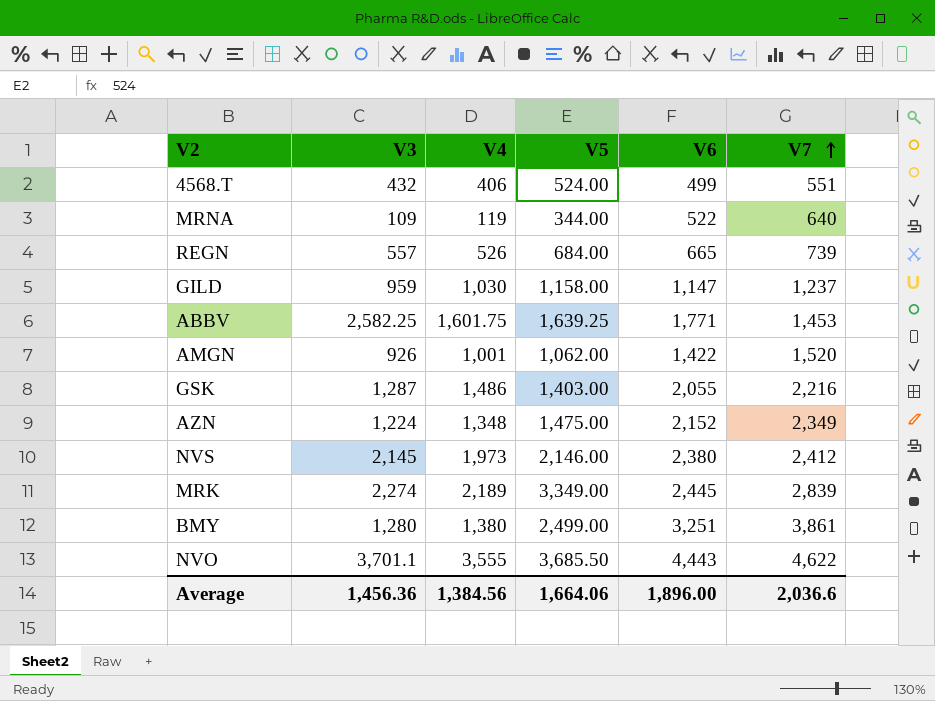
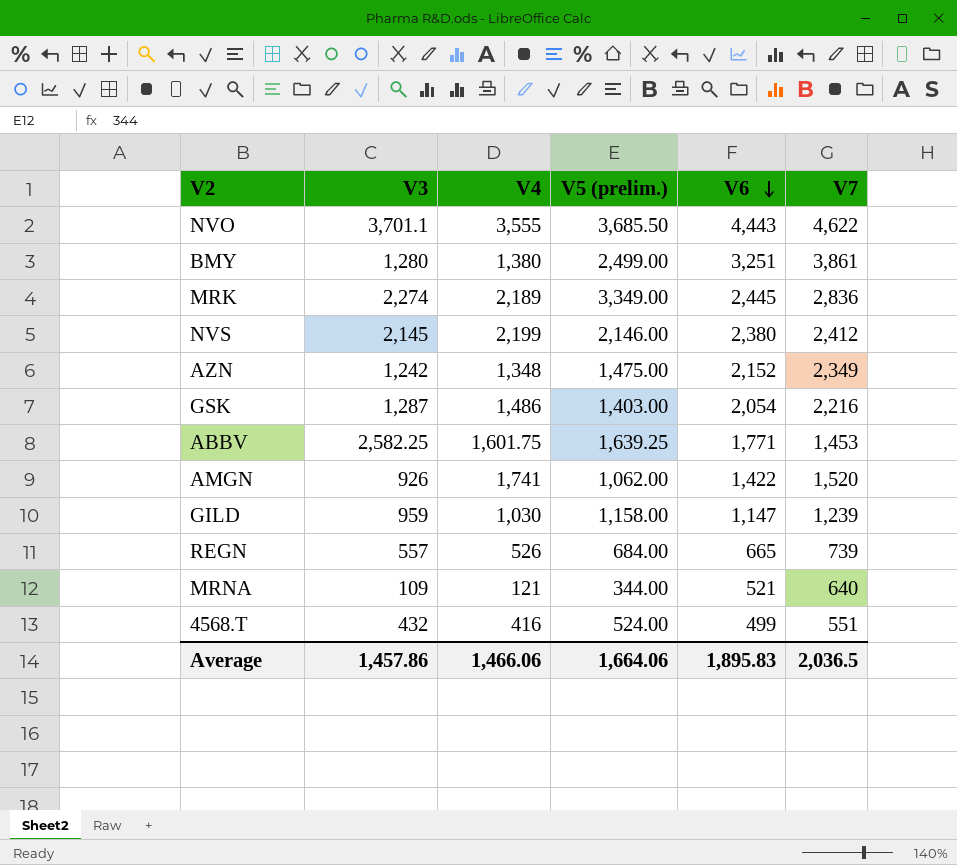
row order: V7 ascending -> V6 descending
column name: V5 -> V5 (prelim.)
MRK | V7: 2,839 -> 2,836
NVS | V4: 1,973 -> 2,199
AZN | V3: 1,224 -> 1,242
GSK | V6: 2,055 -> 2,054
AMGN | V4: 1,001 -> 1,741
GILD | V7: 1,237 -> 1,239
MRNA | V4: 119 -> 121
MRNA | V6: 522 -> 521
4568.T | V4: 406 -> 416
Average | V3: 1,456.36 -> 1,457.86
Average | V4: 1,384.56 -> 1,466.06
Average | V6: 1,896.00 -> 1,895.83
Average | V7: 2,036.6 -> 2,036.5

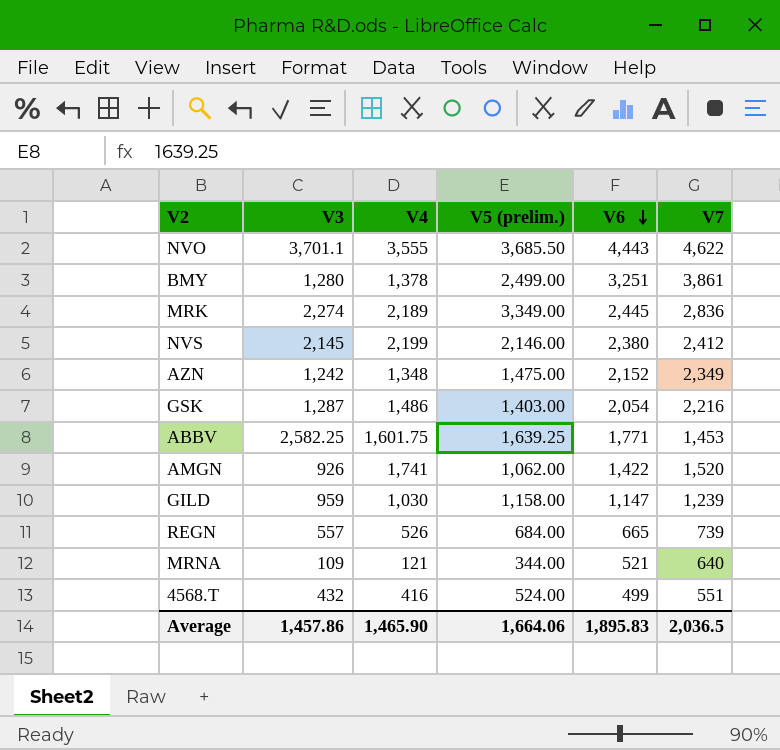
BMY | V4: 1,380 -> 1,378
Average | V4: 1,466.06 -> 1,465.90

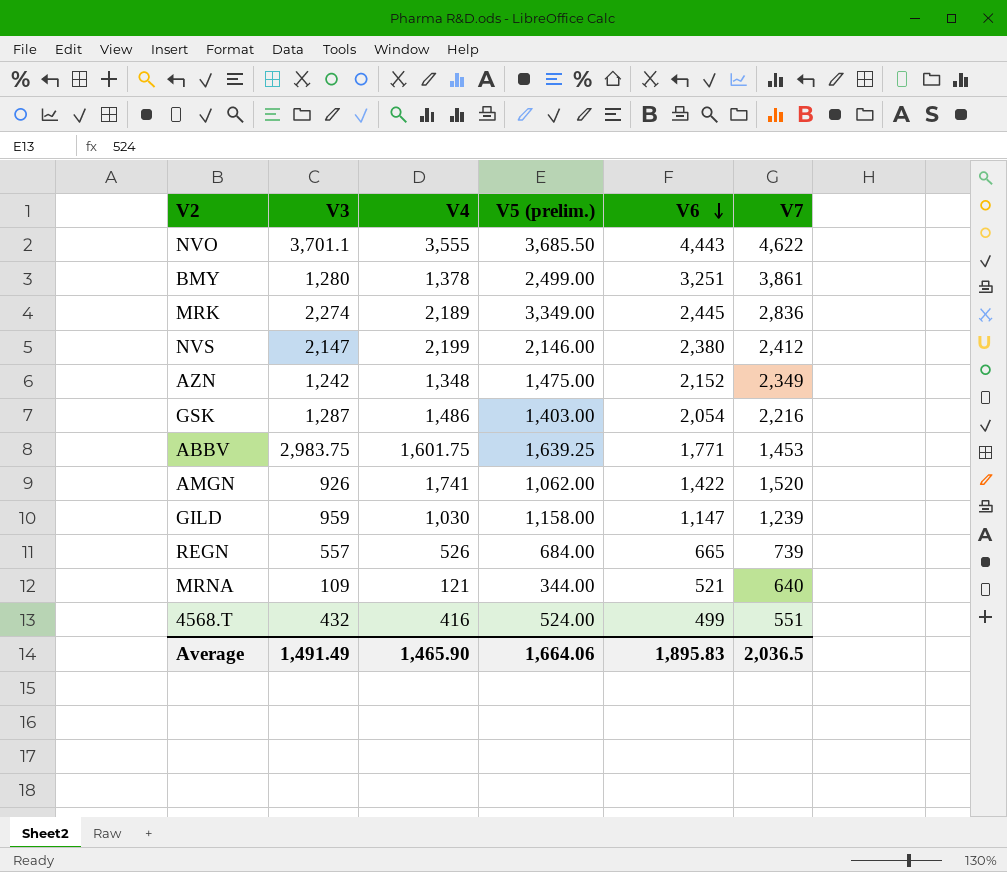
NVS | V3: 2,145 -> 2,147
ABBV | V3: 2,582.25 -> 2,983.75
Average | V3: 1,457.86 -> 1,491.49

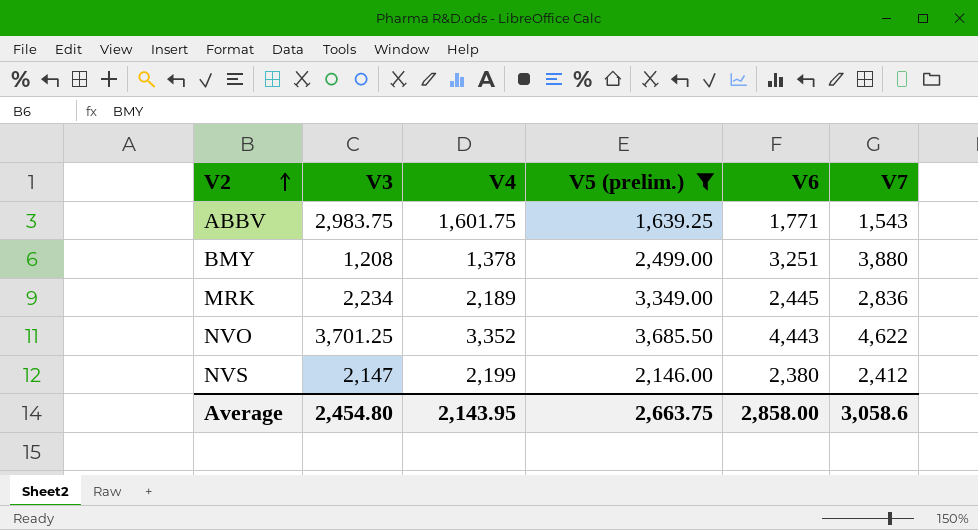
filter: none -> V5 (prelim.) >= 1,639.25
row order: V6 descending -> V2 ascending
ABBV | V7: 1,453 -> 1,543
BMY | V3: 1,280 -> 1,208
BMY | V7: 3,861 -> 3,880
MRK | V3: 2,274 -> 2,234
NVO | V3: 3,701.1 -> 3,701.25
NVO | V4: 3,555 -> 3,352
Average | V3: 1,491.49 -> 2,454.80
Average | V4: 1,465.90 -> 2,143.95
Average | V5 (prelim.): 1,664.06 -> 2,663.75
Average | V6: 1,895.83 -> 2,858.00
Average | V7: 2,036.5 -> 3,058.6

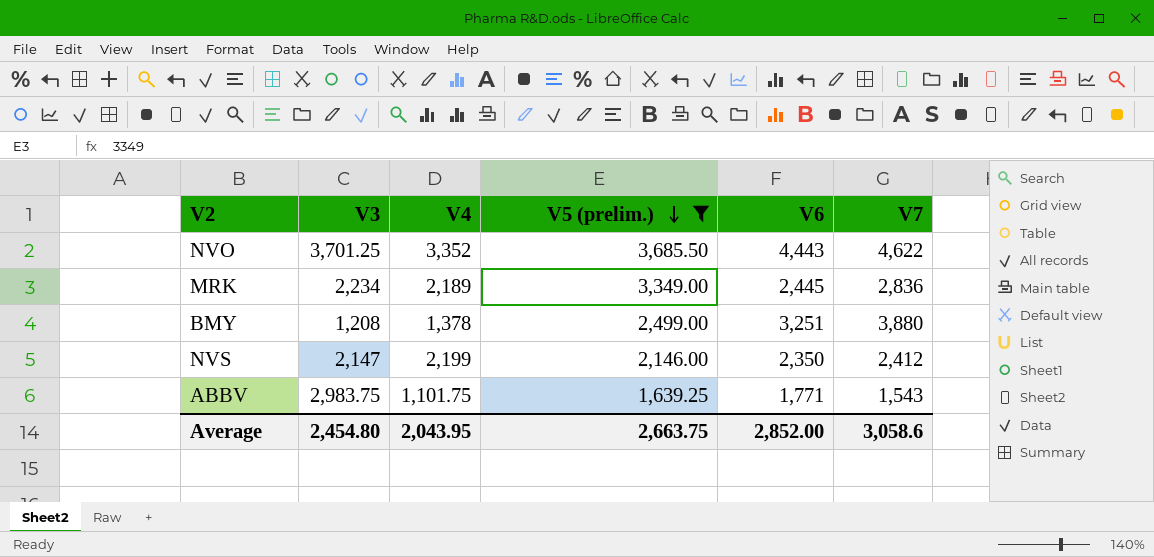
row order: V2 ascending -> V5 (prelim.) descending
NVS | V6: 2,380 -> 2,350
ABBV | V4: 1,601.75 -> 1,101.75
Average | V4: 2,143.95 -> 2,043.95
Average | V6: 2,858.00 -> 2,852.00

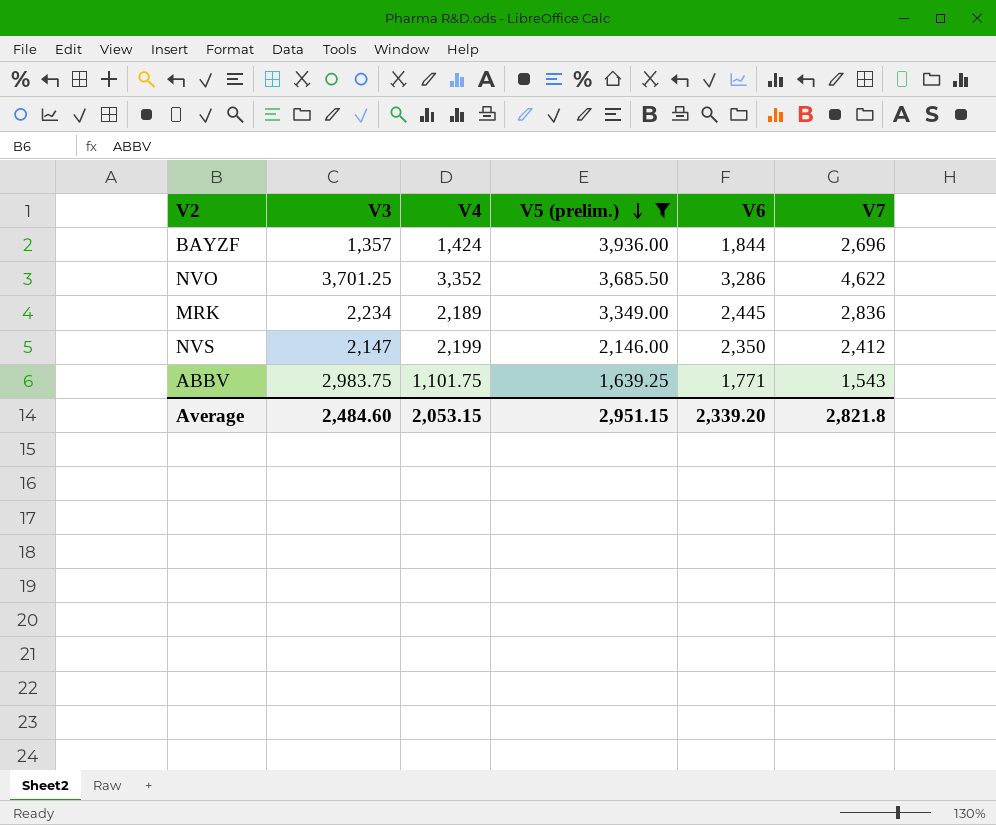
row BMY: 1,208 | 1,378 | 2,499.00 | 3,251 | 3,880 -> none
row BAYZF: none -> 1,357 | 1,424 | 3,936.00 | 1,844 | 2,696
NVO | V6: 4,443 -> 3,286
Average | V3: 2,454.80 -> 2,484.60
Average | V4: 2,043.95 -> 2,053.15
Average | V5 (prelim.): 2,663.75 -> 2,951.15
Average | V6: 2,852.00 -> 2,339.20
Average | V7: 3,058.6 -> 2,821.8

